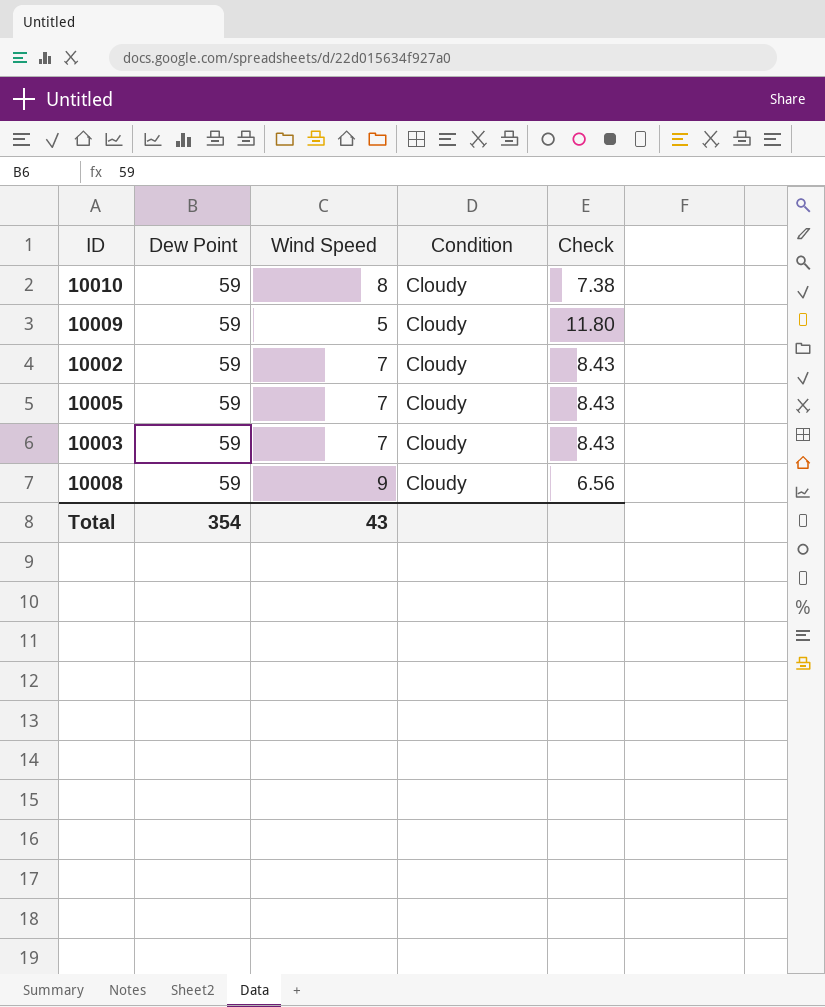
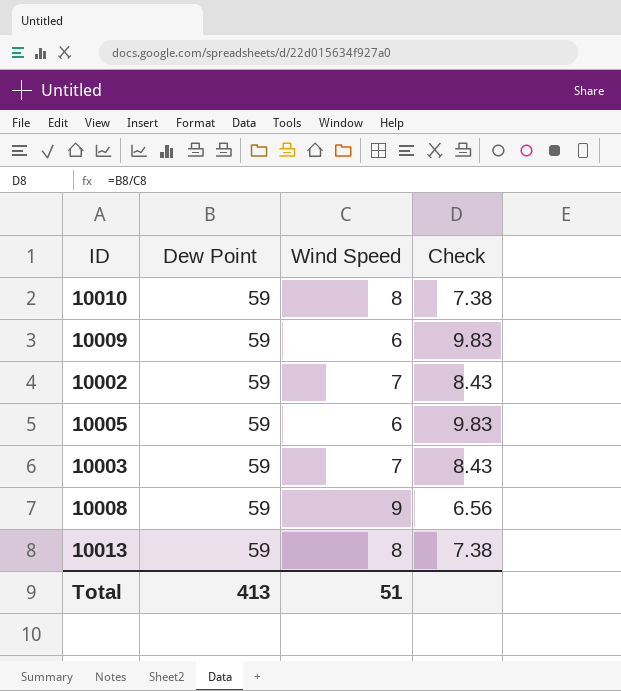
column Condition | position: 4 -> none
10009 | Wind Speed: 5 -> 6
10009 | Check: 11.80 -> 9.83
10005 | Wind Speed: 7 -> 6
10005 | Check: 8.43 -> 9.83
row 10013: none -> 59 | 8 | 7.38
Total | Dew Point: 354 -> 413
Total | Wind Speed: 43 -> 51

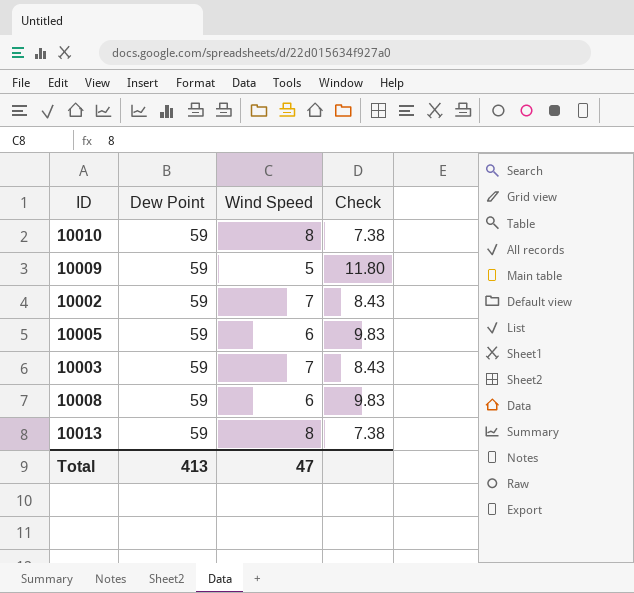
10009 | Wind Speed: 6 -> 5
10009 | Check: 9.83 -> 11.80
10008 | Wind Speed: 9 -> 6
10008 | Check: 6.56 -> 9.83
Total | Wind Speed: 51 -> 47

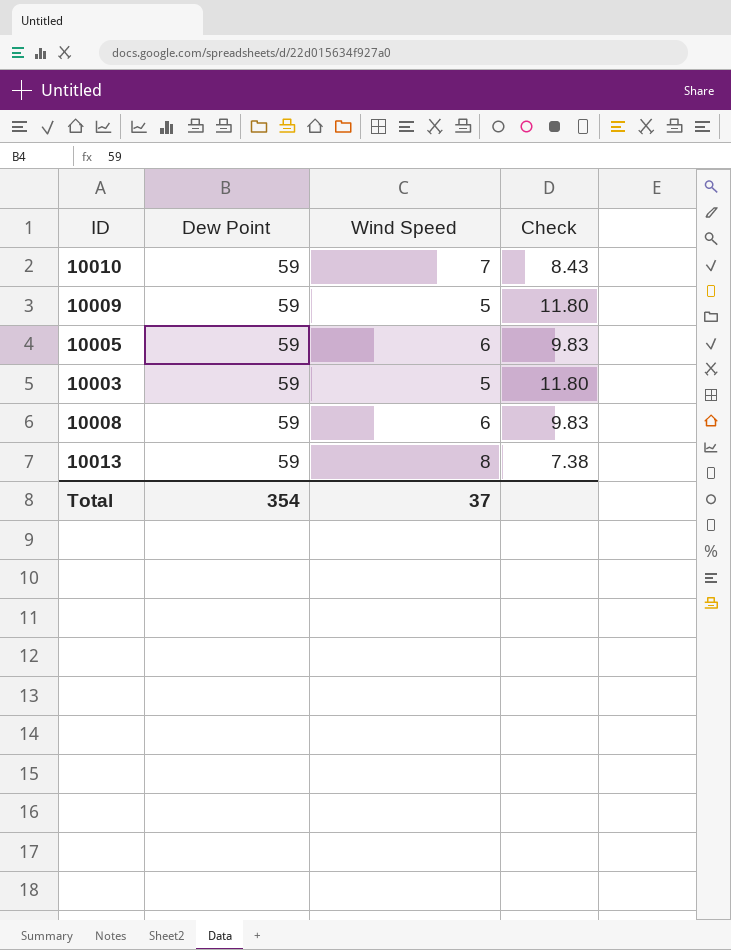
row 10002: 59 | 7 | 8.43 -> none
10010 | Wind Speed: 8 -> 7
10010 | Check: 7.38 -> 8.43
10003 | Wind Speed: 7 -> 5
10003 | Check: 8.43 -> 11.80
Total | Dew Point: 413 -> 354
Total | Wind Speed: 47 -> 37

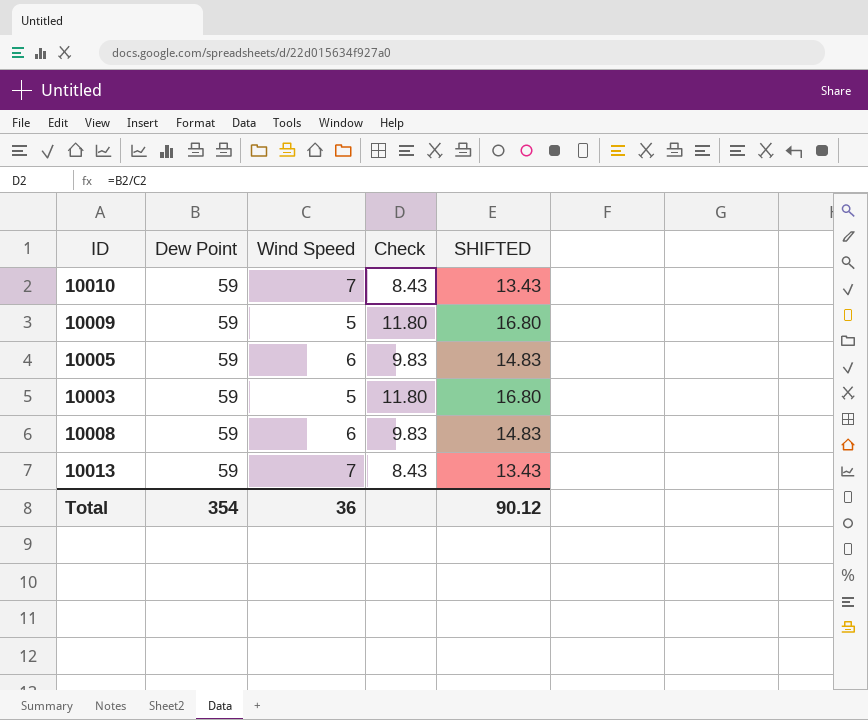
column SHIFTED | formula: none -> [Check] + 5
10013 | Wind Speed: 8 -> 7
10013 | Check: 7.38 -> 8.43
Total | Wind Speed: 37 -> 36

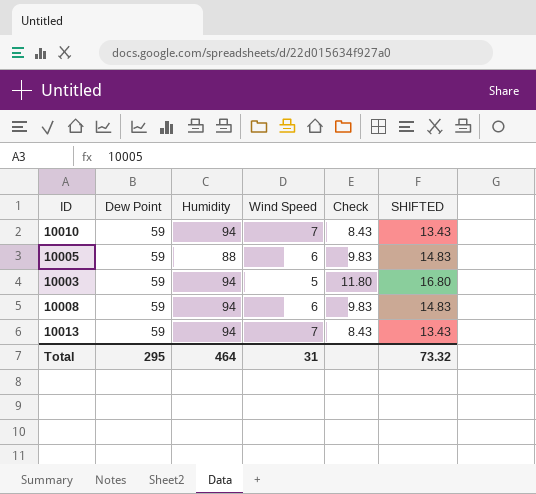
column Humidity | position: none -> 3
row 10009: 59 | 5 | 11.80 | 16.80 -> none
Total | Dew Point: 354 -> 295
Total | Wind Speed: 36 -> 31
Total | SHIFTED: 90.12 -> 73.32

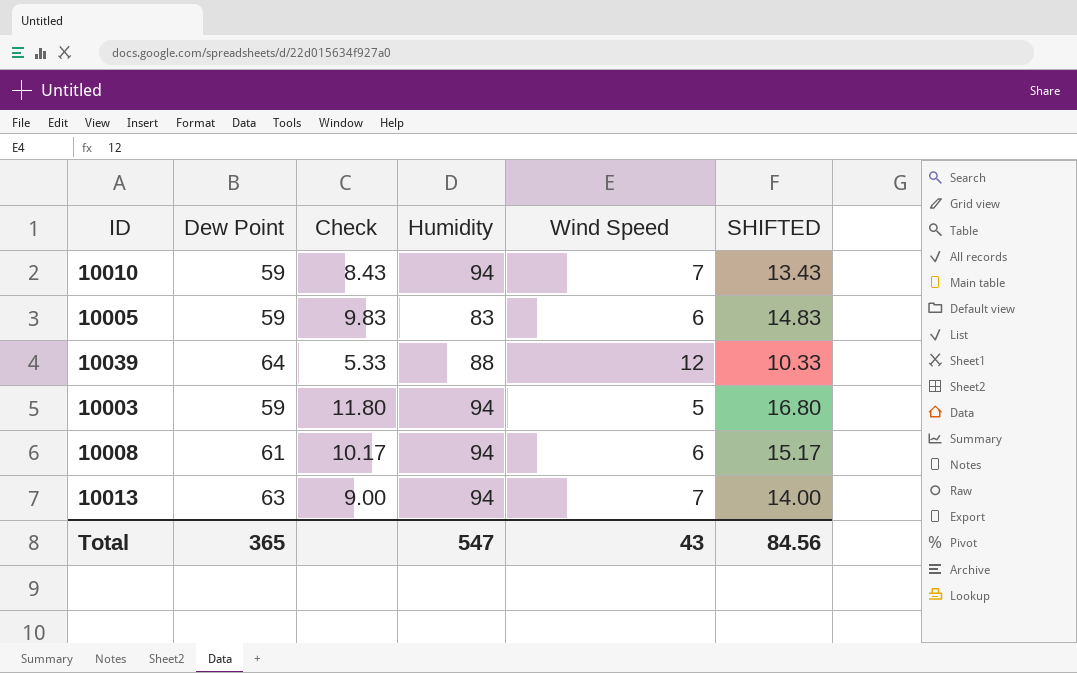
column Check | position: 5 -> 3
10005 | Humidity: 88 -> 83
row 10039: none -> 64 | 5.33 | 88 | 12 | 10.33
10008 | Dew Point: 59 -> 61
10008 | Check: 9.83 -> 10.17
10008 | SHIFTED: 14.83 -> 15.17
10013 | Dew Point: 59 -> 63
10013 | Check: 8.43 -> 9.00
10013 | SHIFTED: 13.43 -> 14.00
Total | Dew Point: 295 -> 365
Total | Humidity: 464 -> 547
Total | Wind Speed: 31 -> 43
Total | SHIFTED: 73.32 -> 84.56

